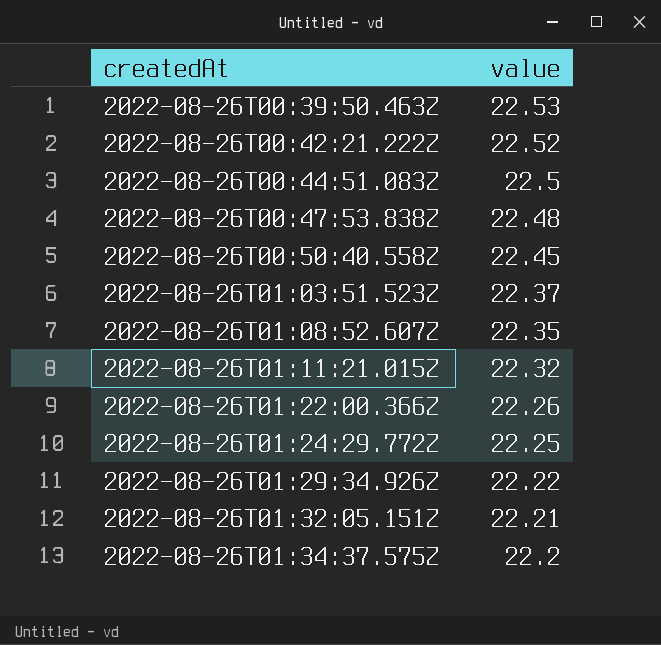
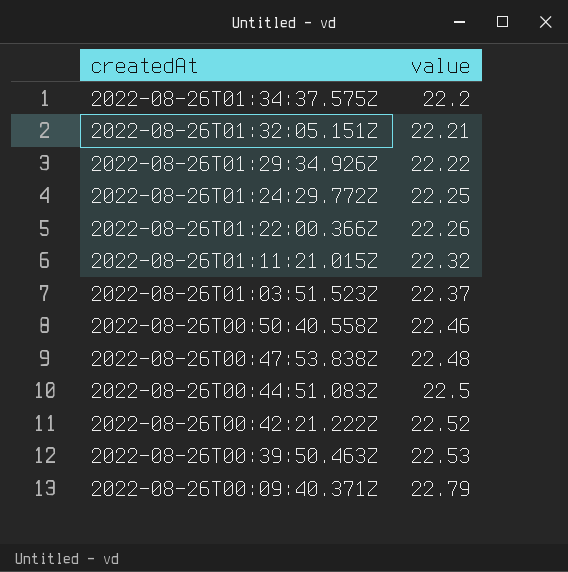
row order: createdAt ascending -> createdAt descending
row 2022-08-26T01:08:52.607Z: 22.35 -> none
2022-08-26T00:50:40.558Z | value: 22.45 -> 22.46
row 2022-08-26T00:09:40.371Z: none -> 22.79

